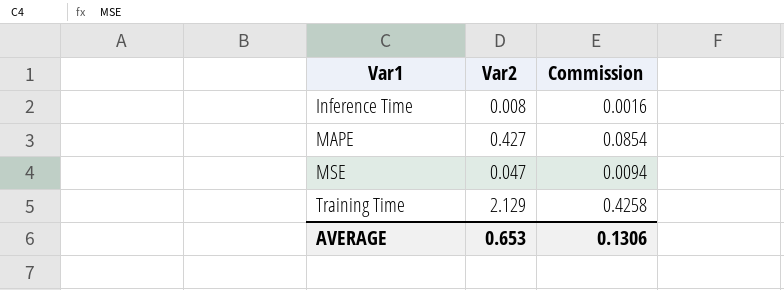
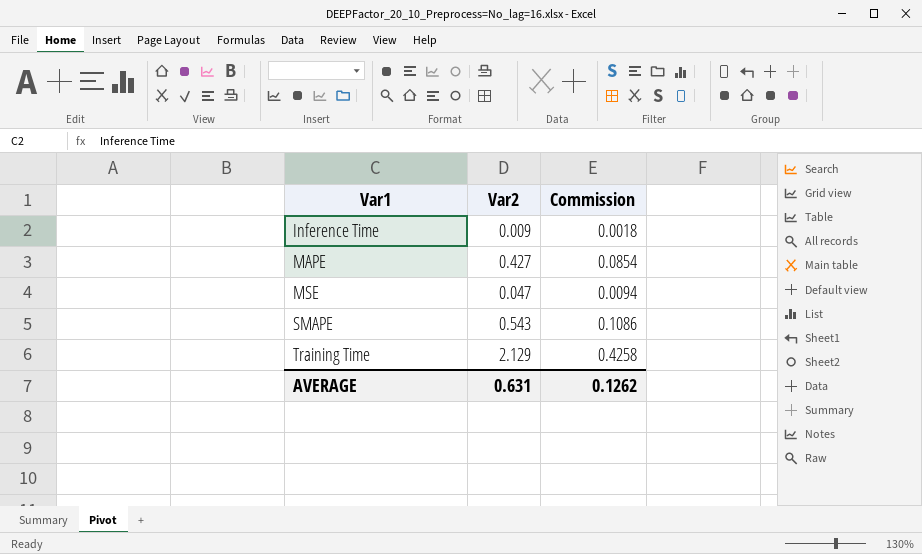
Inference Time | Var2: 0.008 -> 0.009
Inference Time | Commission: 0.0016 -> 0.0018
row SMAPE: none -> 0.543 | 0.1086
AVERAGE | Var2: 0.653 -> 0.631
AVERAGE | Commission: 0.1306 -> 0.1262

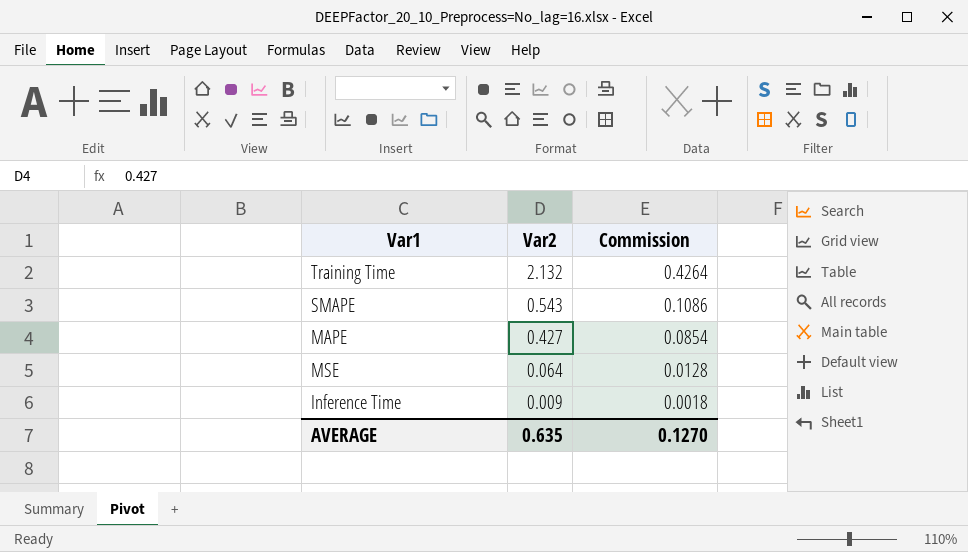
row order: Var1 ascending -> Var2 descending
Training Time | Var2: 2.129 -> 2.132
Training Time | Commission: 0.4258 -> 0.4264
MSE | Var2: 0.047 -> 0.064
MSE | Commission: 0.0094 -> 0.0128
AVERAGE | Var2: 0.631 -> 0.635
AVERAGE | Commission: 0.1262 -> 0.1270

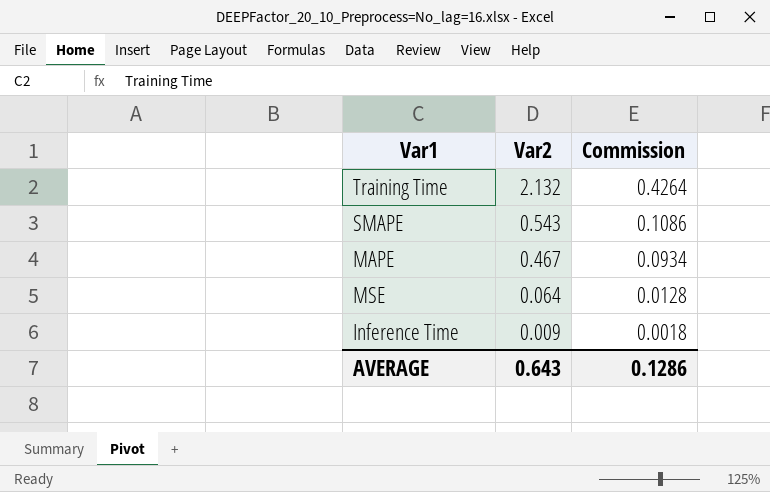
MAPE | Var2: 0.427 -> 0.467
MAPE | Commission: 0.0854 -> 0.0934
AVERAGE | Var2: 0.635 -> 0.643
AVERAGE | Commission: 0.1270 -> 0.1286

